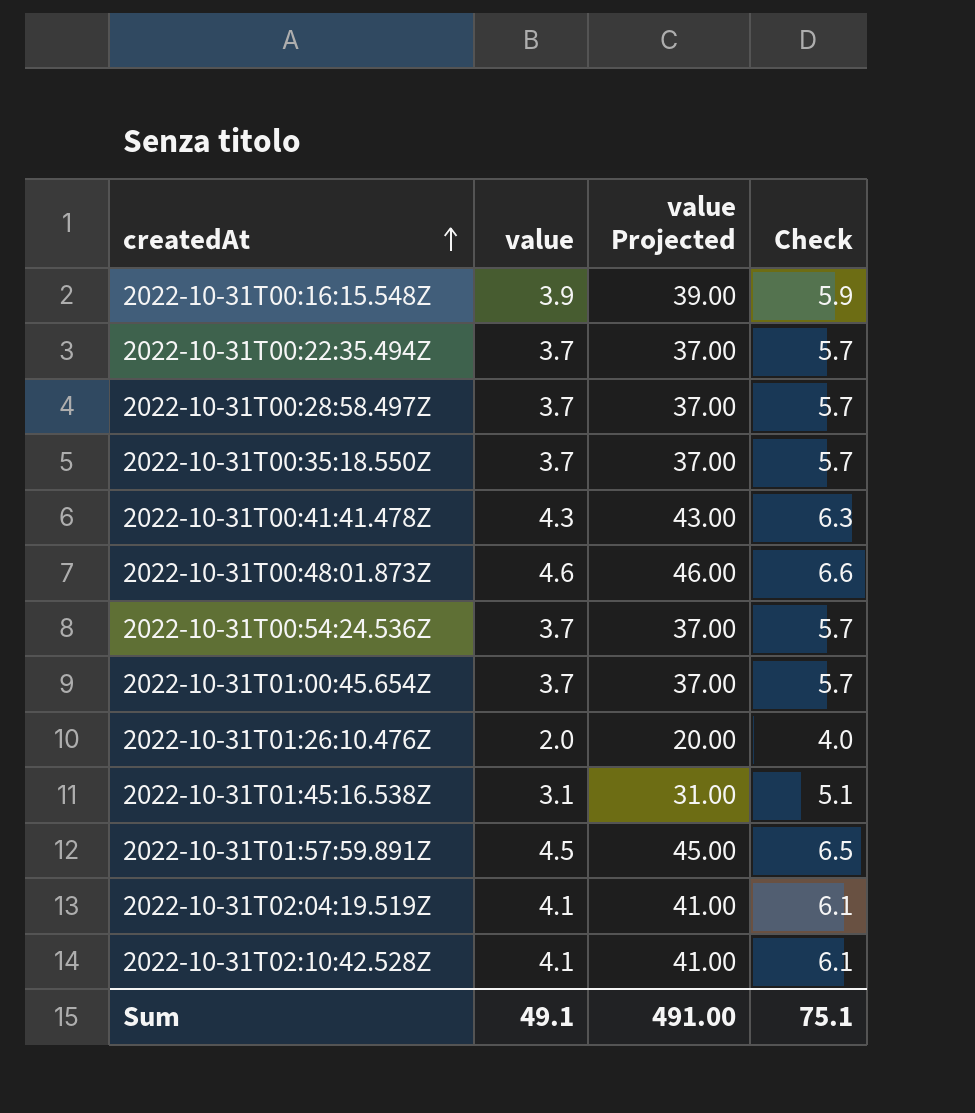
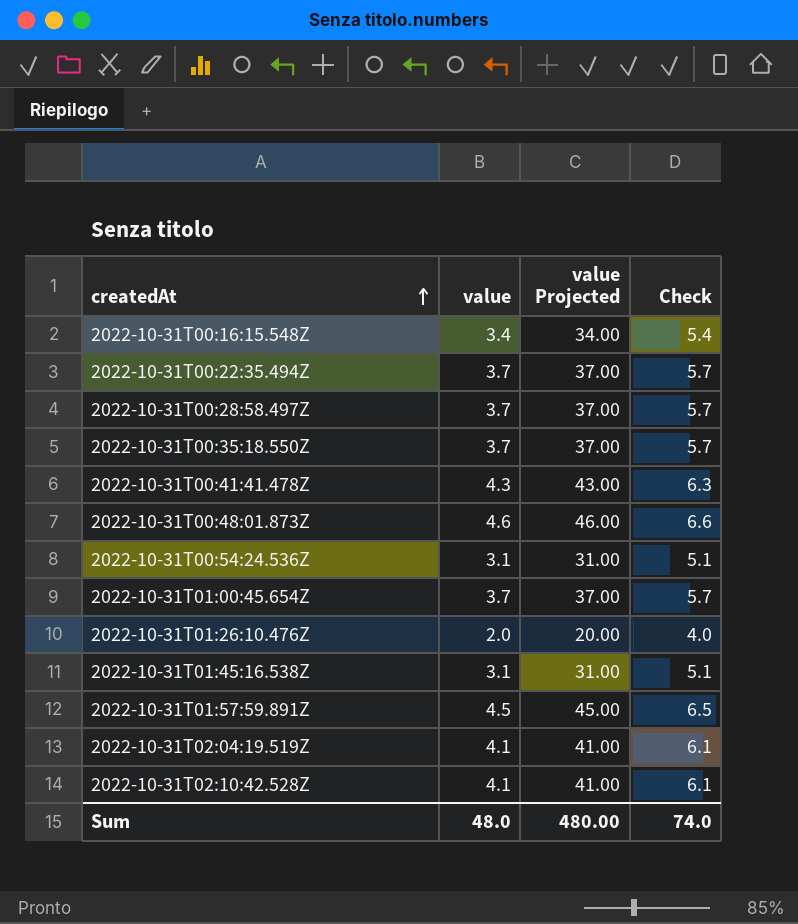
2022-10-31T00:16:15.548Z | value: 3.9 -> 3.4
2022-10-31T00:16:15.548Z | value Projected: 39.00 -> 34.00
2022-10-31T00:16:15.548Z | Check: 5.9 -> 5.4
2022-10-31T00:54:24.536Z | value: 3.7 -> 3.1
2022-10-31T00:54:24.536Z | value Projected: 37.00 -> 31.00
2022-10-31T00:54:24.536Z | Check: 5.7 -> 5.1
Sum | value: 49.1 -> 48.0
Sum | value Projected: 491.00 -> 480.00
Sum | Check: 75.1 -> 74.0

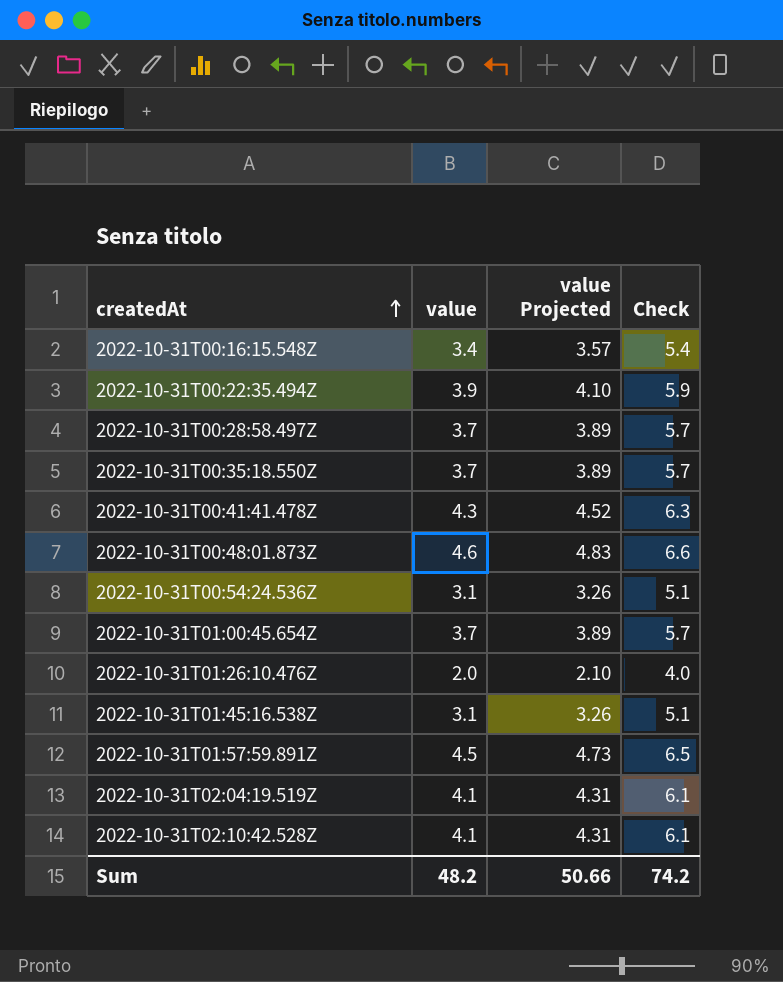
column value Projected | formula: [value] * 10 -> [value] * 1.05
2022-10-31T00:22:35.494Z | value: 3.7 -> 3.9
2022-10-31T00:22:35.494Z | Check: 5.7 -> 5.9
Sum | value: 48.0 -> 48.2
Sum | value Projected: 480.00 -> 50.66
Sum | Check: 74.0 -> 74.2

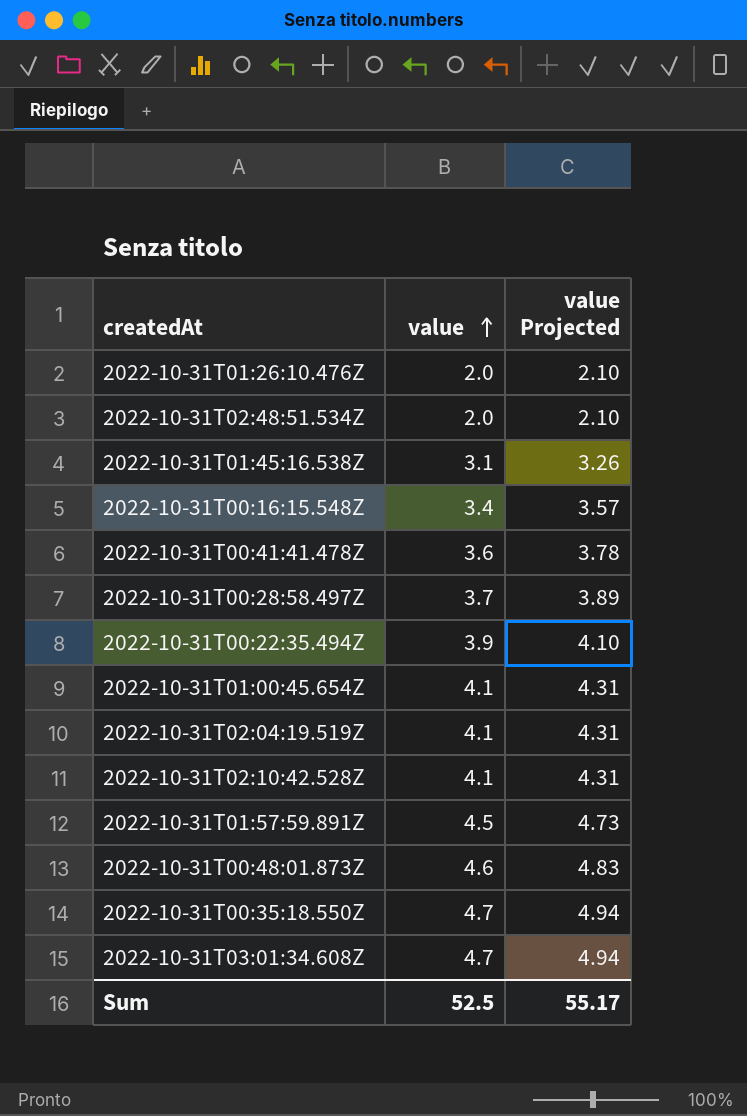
row order: createdAt ascending -> value ascending
column Check | formula: [value] + 2 -> none
row 2022-10-31T00:54:24.536Z: 3.1 | 3.26 | 5.1 -> none
row 2022-10-31T02:48:51.534Z: none -> 2.0 | 2.10
2022-10-31T00:41:41.478Z | value: 4.3 -> 3.6
2022-10-31T00:41:41.478Z | value Projected: 4.52 -> 3.78
2022-10-31T01:00:45.654Z | value: 3.7 -> 4.1
2022-10-31T01:00:45.654Z | value Projected: 3.89 -> 4.31
2022-10-31T00:35:18.550Z | value: 3.7 -> 4.7
2022-10-31T00:35:18.550Z | value Projected: 3.89 -> 4.94
row 2022-10-31T03:01:34.608Z: none -> 4.7 | 4.94
Sum | value: 48.2 -> 52.5
Sum | value Projected: 50.66 -> 55.17

